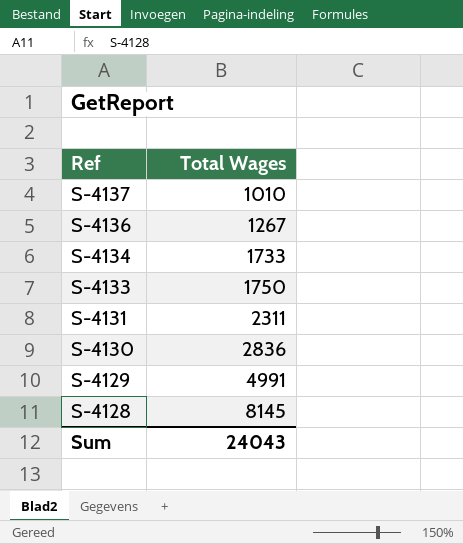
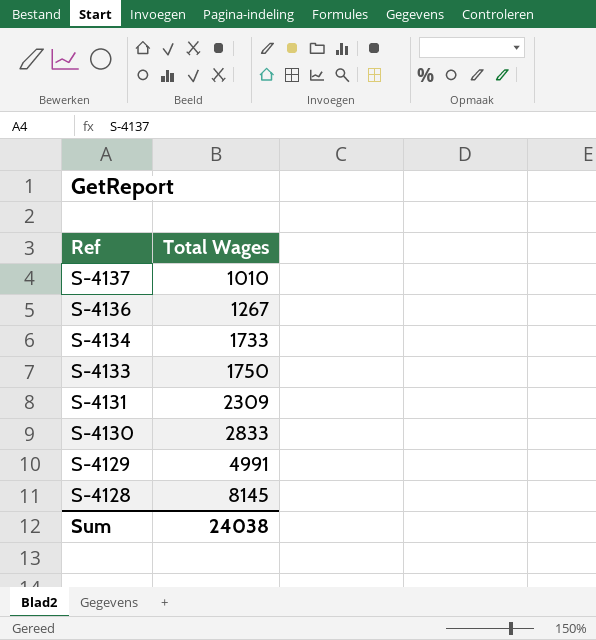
S-4131 | Total Wages: 2311 -> 2309
S-4130 | Total Wages: 2836 -> 2833
Sum | Total Wages: 24043 -> 24038

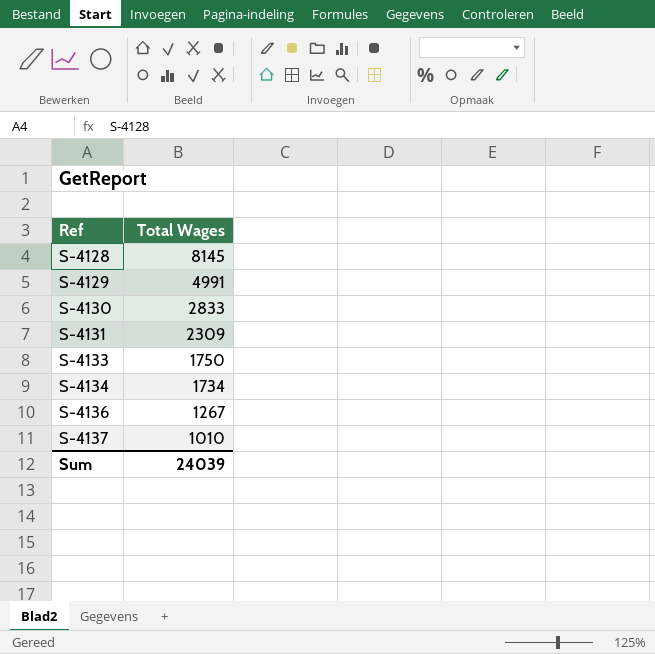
row order: Ref descending -> Ref ascending
S-4134 | Total Wages: 1733 -> 1734
Sum | Total Wages: 24038 -> 24039

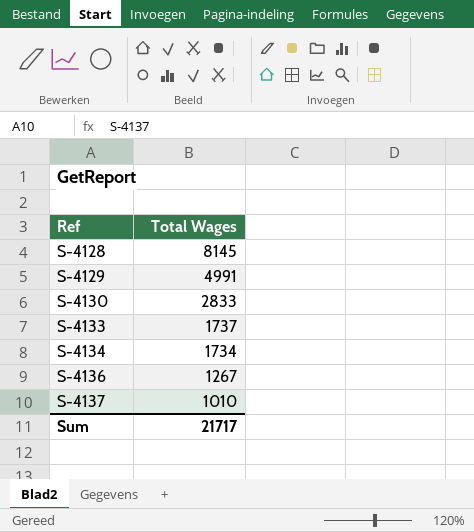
row S-4131: 2309 -> none
S-4133 | Total Wages: 1750 -> 1737
Sum | Total Wages: 24039 -> 21717

